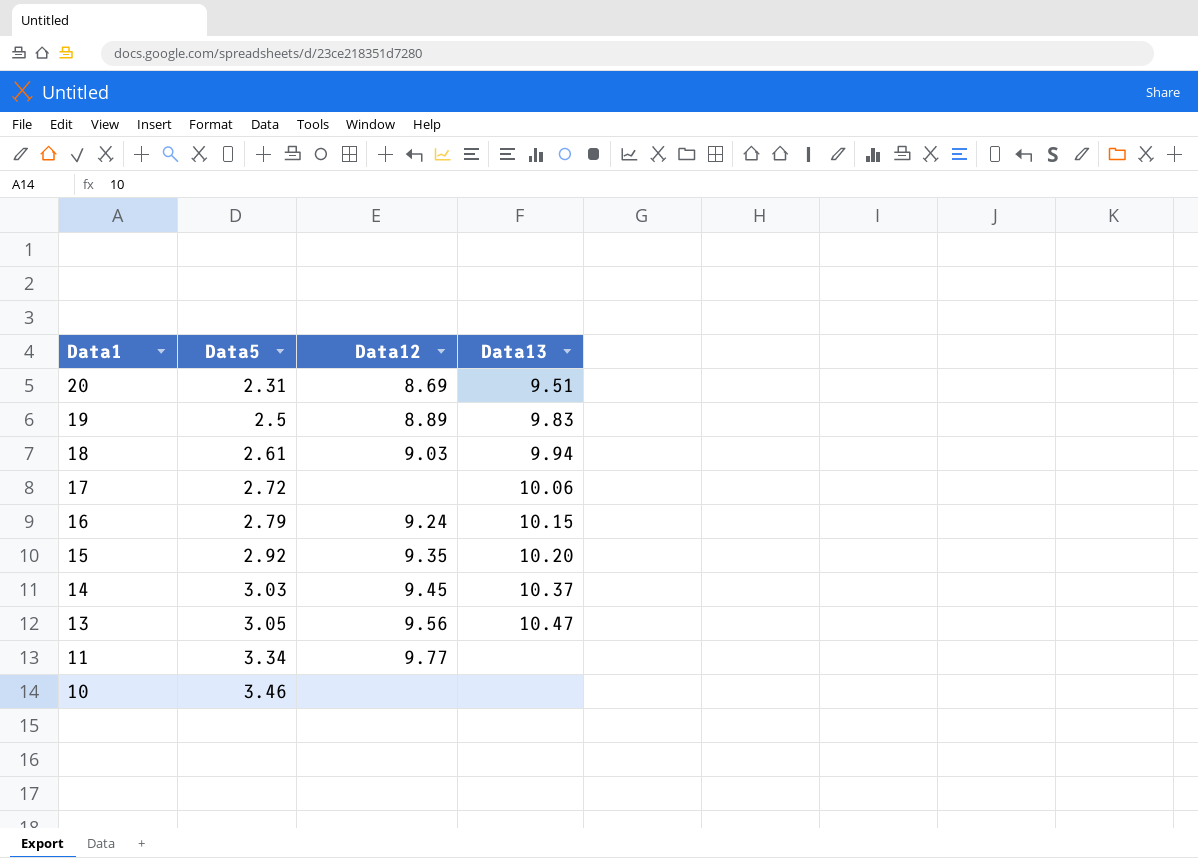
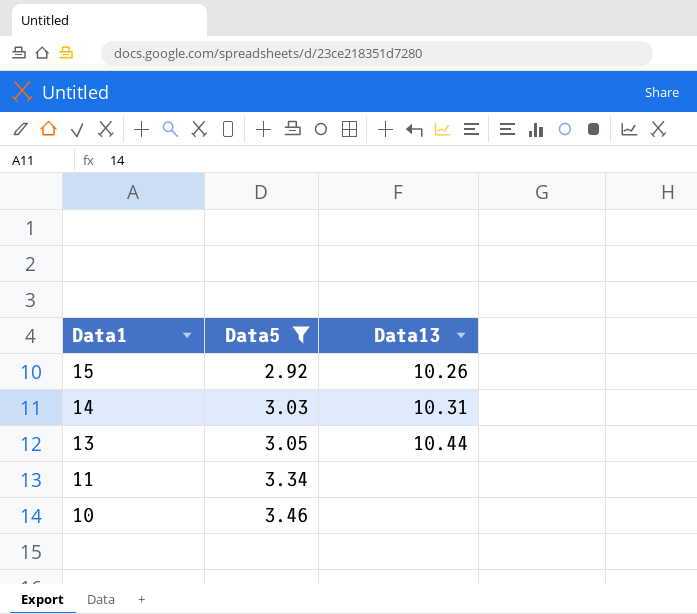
filter: none -> Data5 >= 2.92
column Data12 | position: 3 -> none
15 | Data13: 10.20 -> 10.26
14 | Data13: 10.37 -> 10.31
13 | Data13: 10.47 -> 10.44

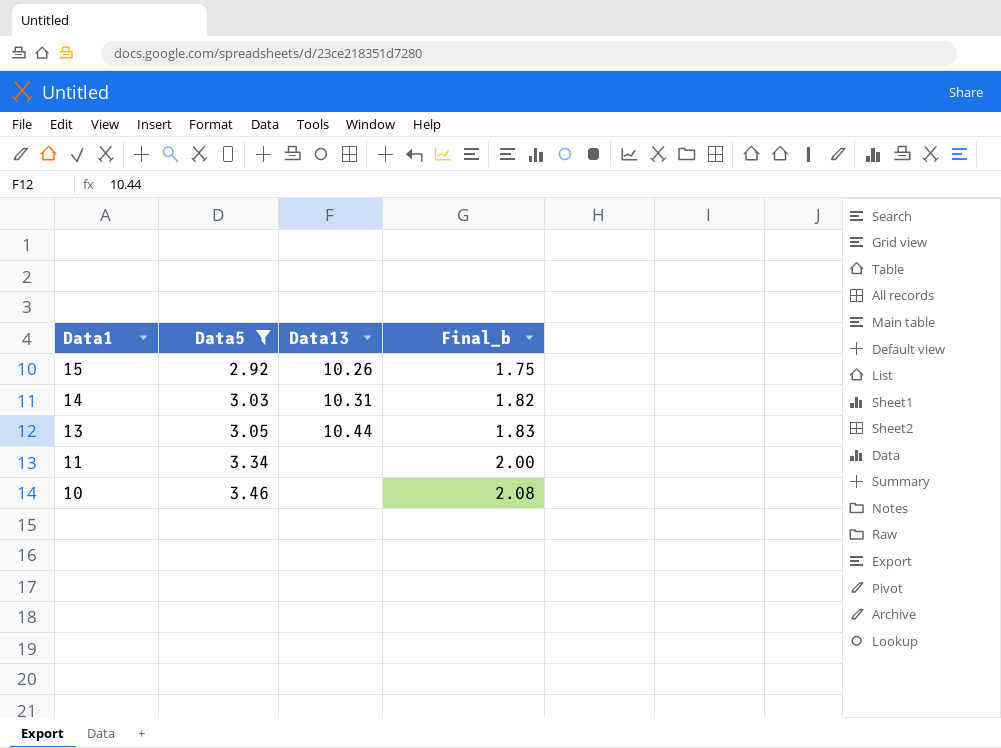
column Final_b | formula: none -> [Data5] * 0.6

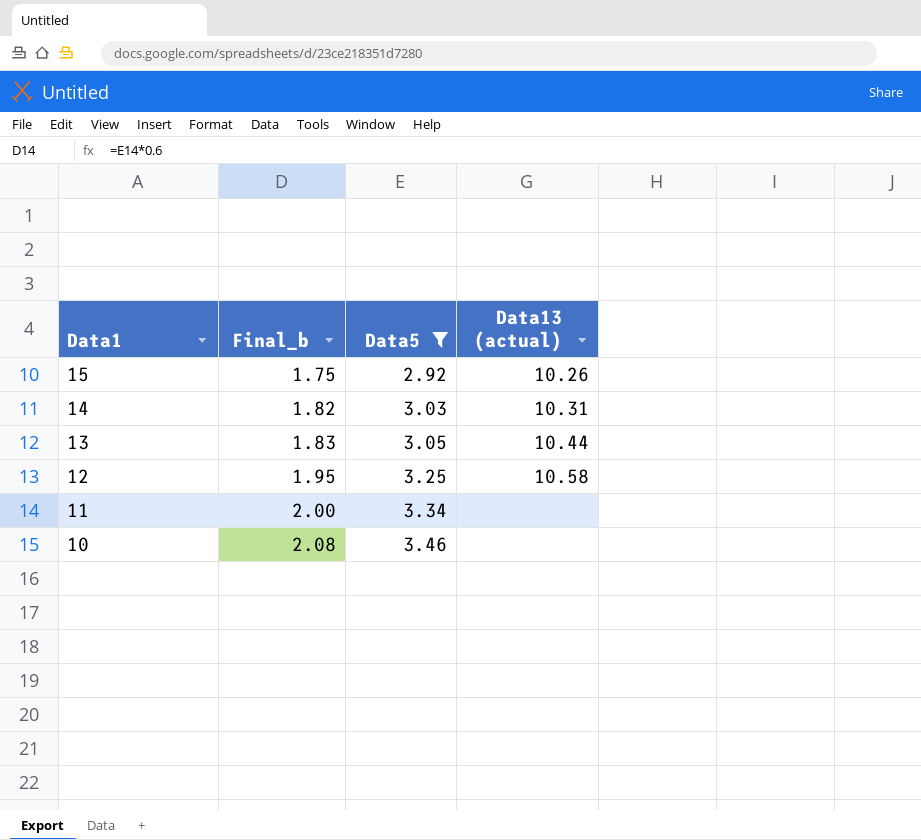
column Final_b | position: 4 -> 2
column name: Data13 -> Data13 (actual)
row 12: none -> 1.95 | 3.25 | 10.58

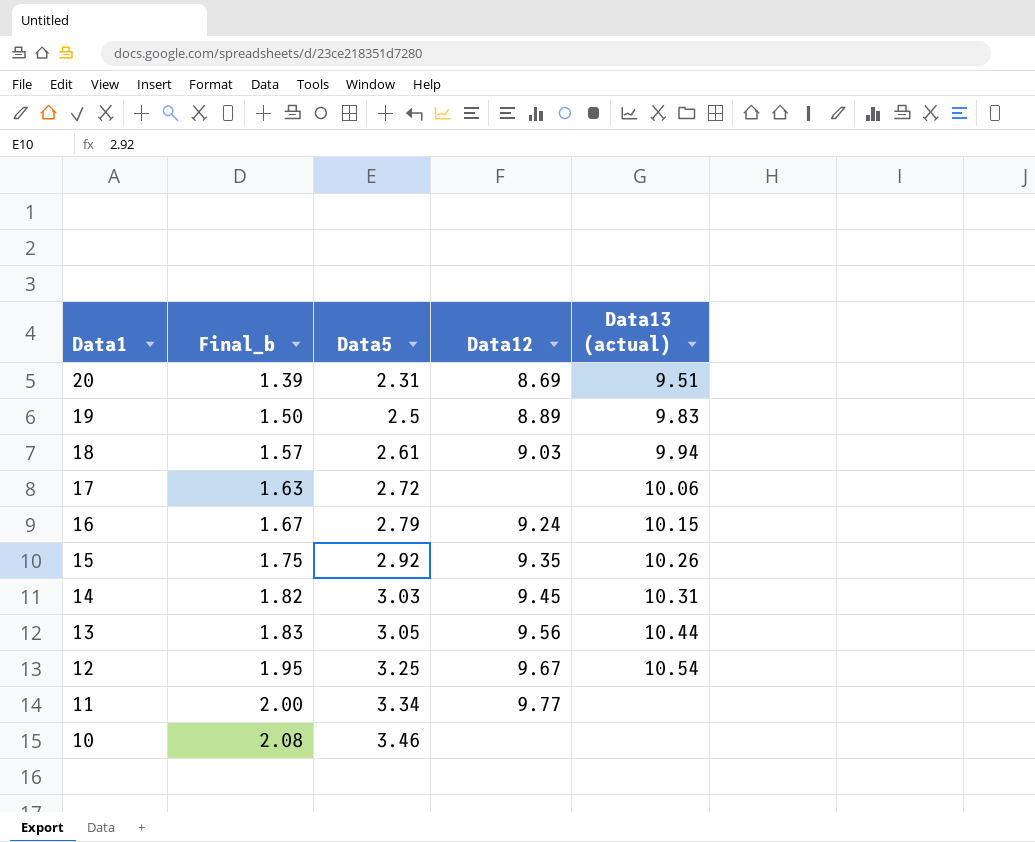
filter: Data5 >= 2.92 -> none
column Data12 | position: none -> 4
12 | Data13 (actual): 10.58 -> 10.54

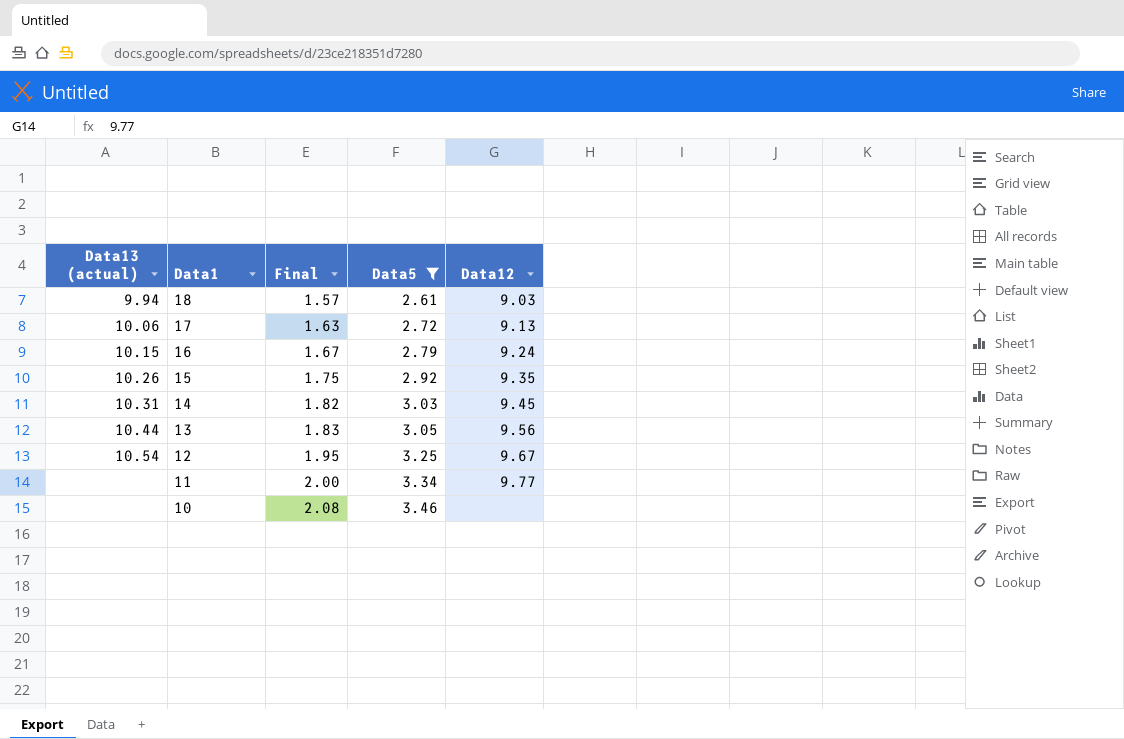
filter: none -> Data5 >= 2.61
column Data13 (actual) | position: 5 -> 1
column name: Final_b -> Final
17 | Data12: none -> 9.13

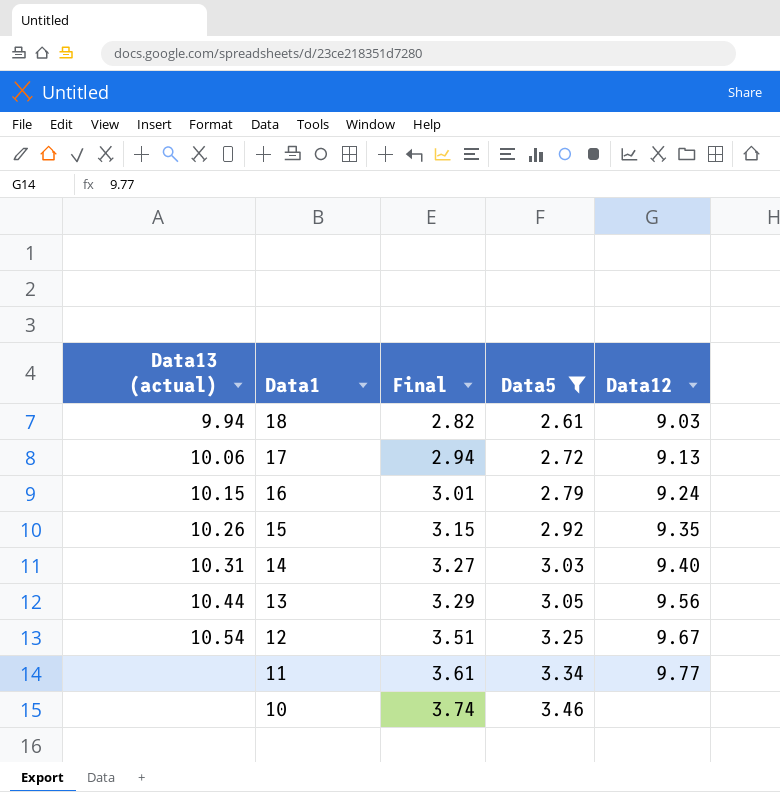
column Final | formula: [Data5] * 0.6 -> [Data5] * 1.08
14 | Data12: 9.45 -> 9.40

